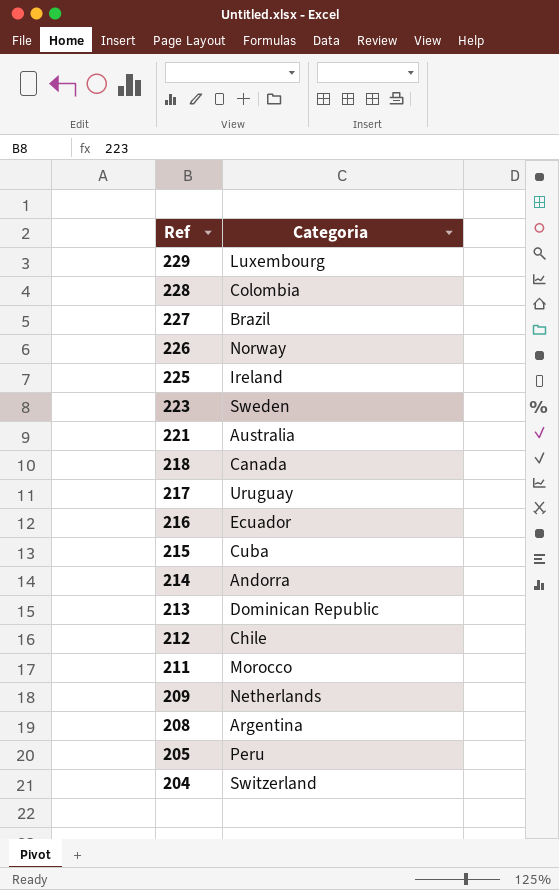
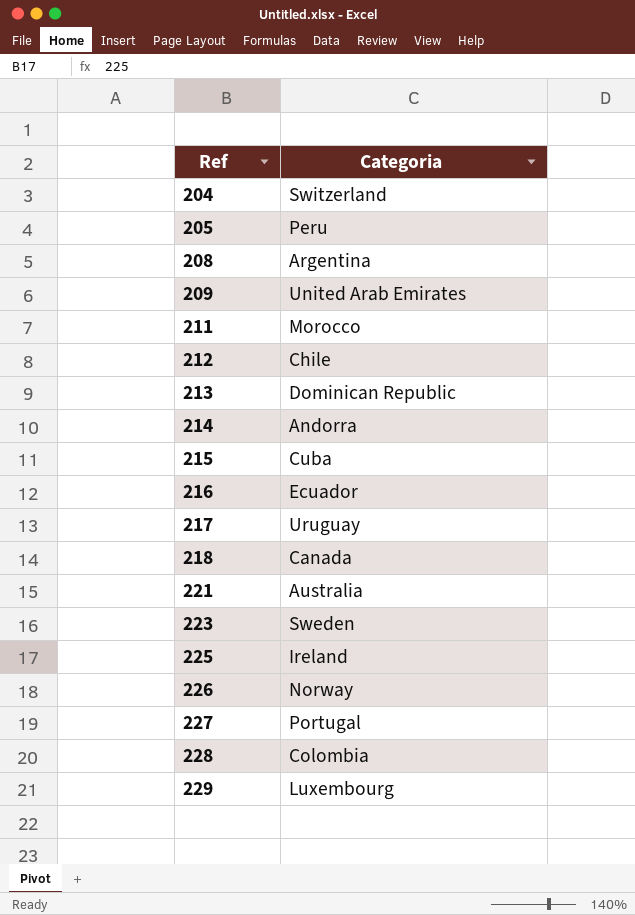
row order: Ref descending -> Ref ascending
209 | Categoria: Netherlands -> United Arab Emirates
227 | Categoria: Brazil -> Portugal

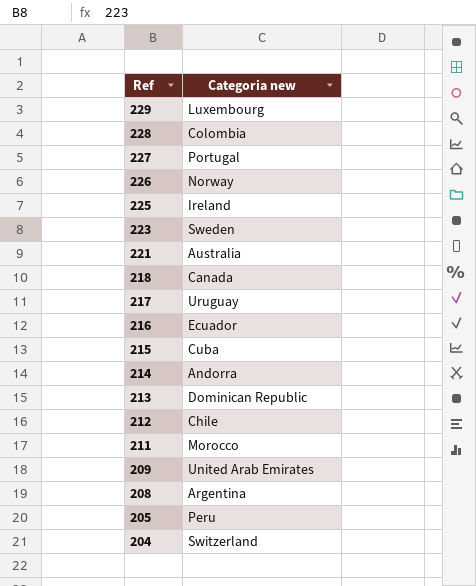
row order: Ref ascending -> Ref descending
column name: Categoria -> Categoria new

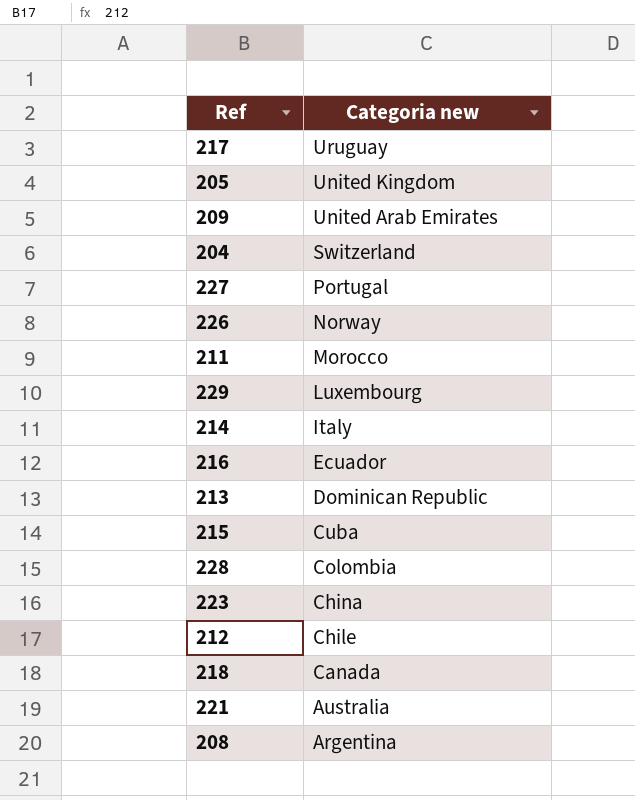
row order: Ref descending -> Categoria new descending
row 225: Ireland -> none
205 | Categoria new: Peru -> United Kingdom
214 | Categoria new: Andorra -> Italy
223 | Categoria new: Sweden -> China

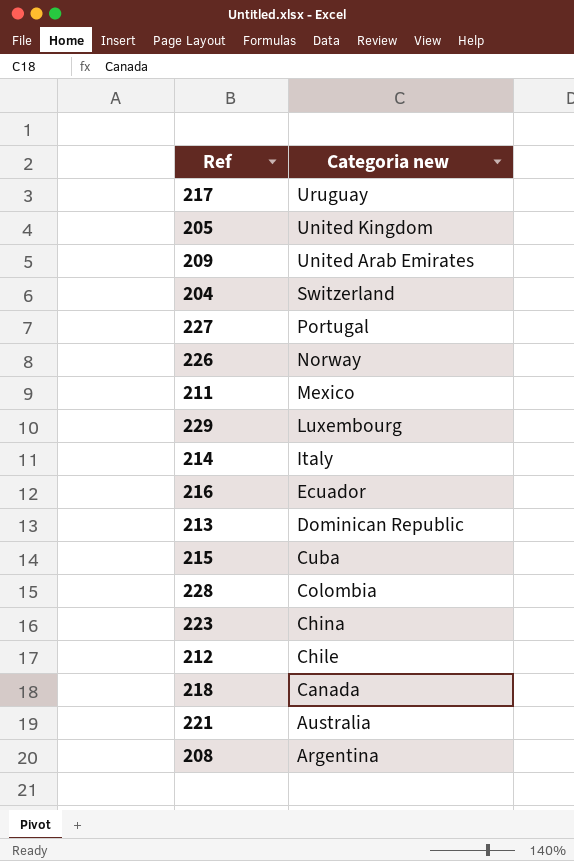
211 | Categoria new: Morocco -> Mexico

